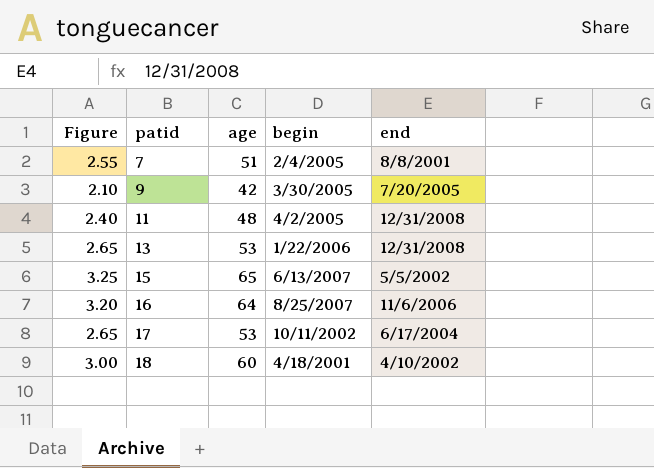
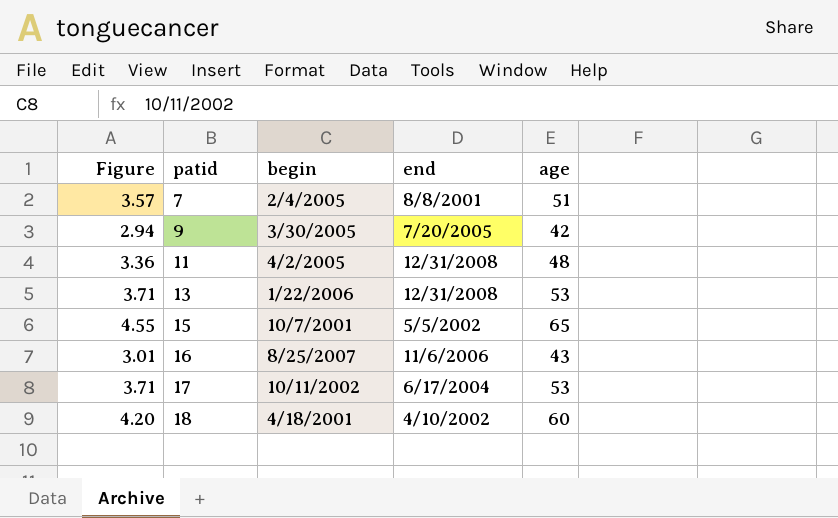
column Figure | formula: [age] * 0.05 -> [age] * 0.07
column age | position: 3 -> 5
15 | begin: 6/13/2007 -> 10/7/2001
16 | age: 64 -> 43

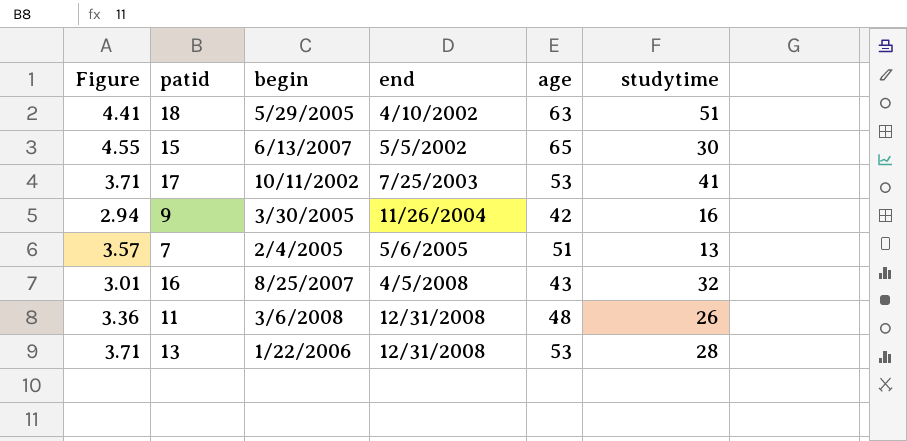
row order: patid ascending -> end ascending
column studytime | position: none -> 6
18 | Figure: 4.20 -> 4.41
18 | begin: 4/18/2001 -> 5/29/2005
18 | age: 60 -> 63
15 | begin: 10/7/2001 -> 6/13/2007
17 | end: 6/17/2004 -> 7/25/2003
9 | end: 7/20/2005 -> 11/26/2004
7 | end: 8/8/2001 -> 5/6/2005
16 | end: 11/6/2006 -> 4/5/2008
11 | begin: 4/2/2005 -> 3/6/2008

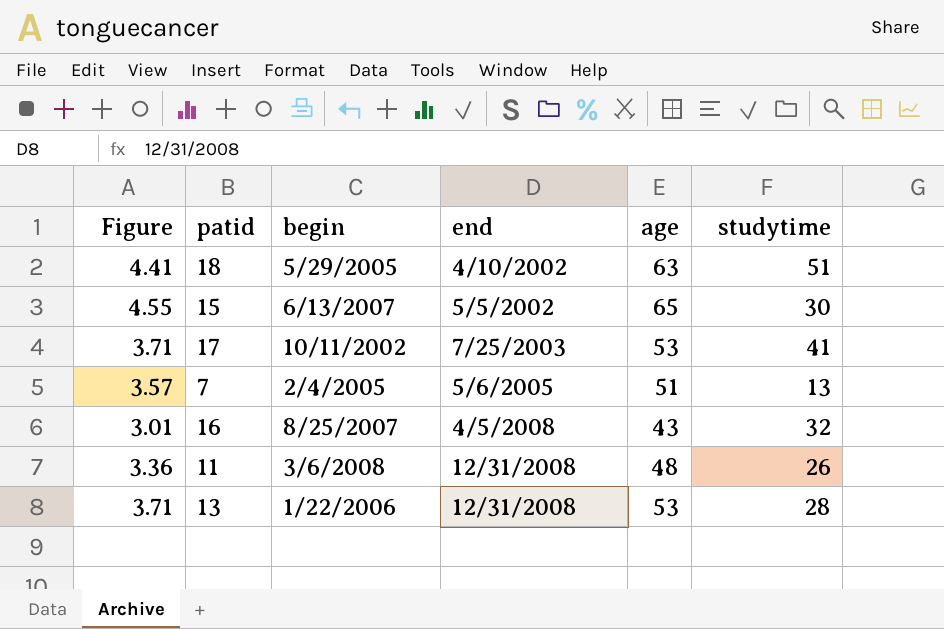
row 9: 2.94 | 3/30/2005 | 11/26/2004 | 42 | 16 -> none

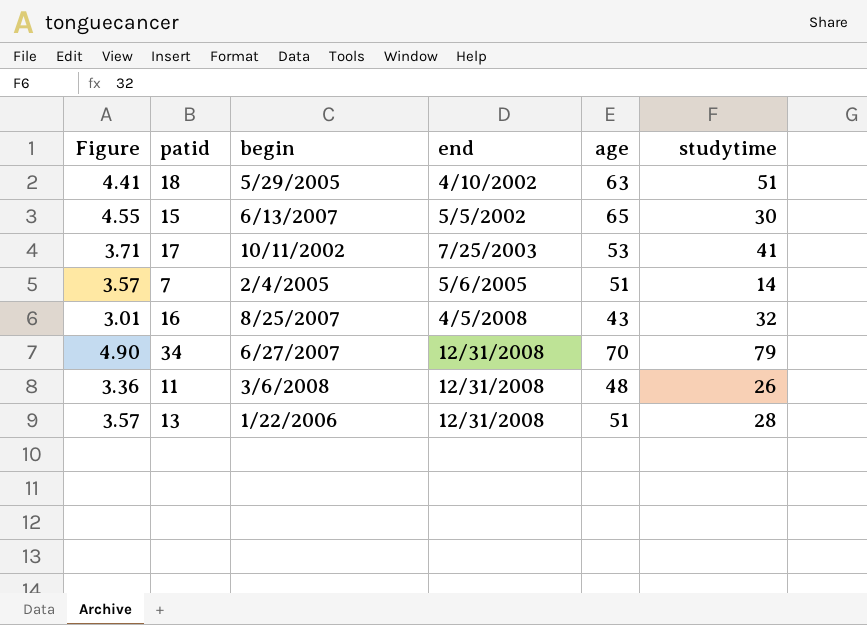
7 | studytime: 13 -> 14
row 34: none -> 4.90 | 6/27/2007 | 12/31/2008 | 70 | 79
13 | Figure: 3.71 -> 3.57
13 | age: 53 -> 51

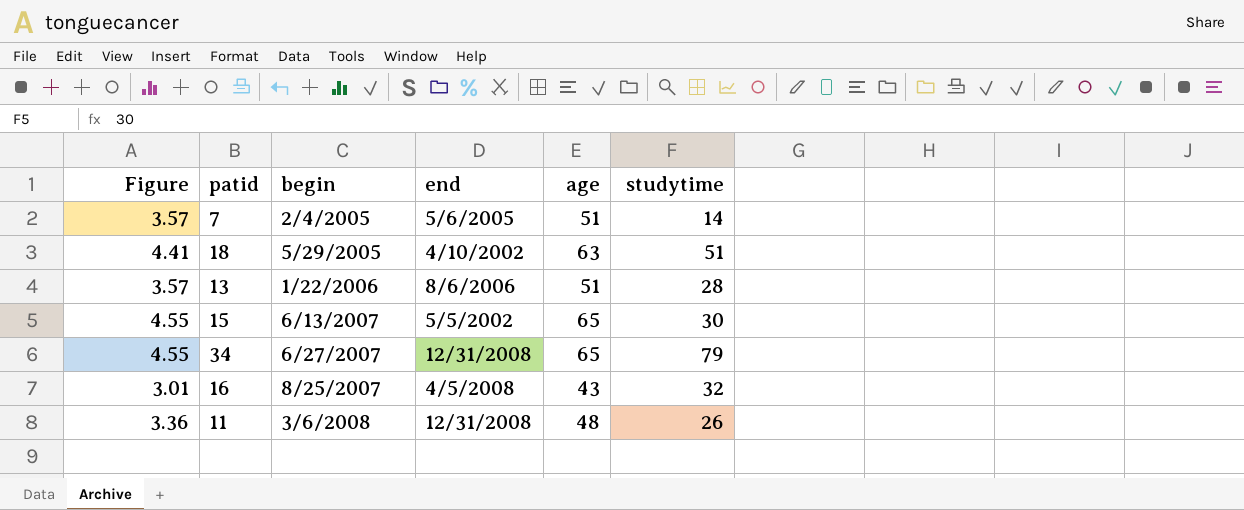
row order: end ascending -> begin ascending
row 17: 3.71 | 10/11/2002 | 7/25/2003 | 53 | 41 -> none
13 | end: 12/31/2008 -> 8/6/2006
34 | Figure: 4.90 -> 4.55
34 | age: 70 -> 65

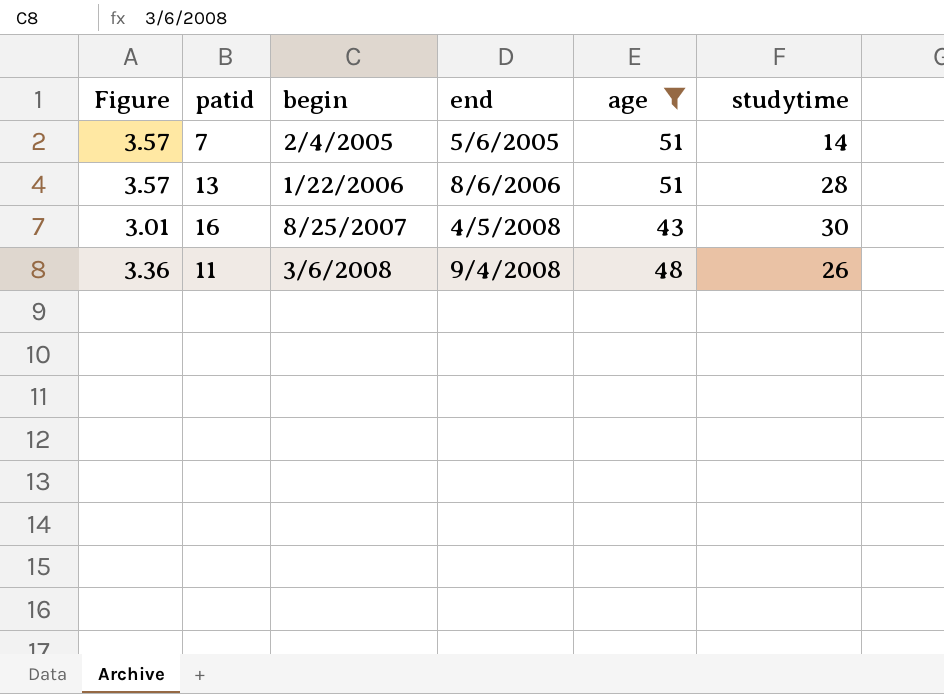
filter: none -> age <= 51
16 | studytime: 32 -> 30
11 | end: 12/31/2008 -> 9/4/2008

